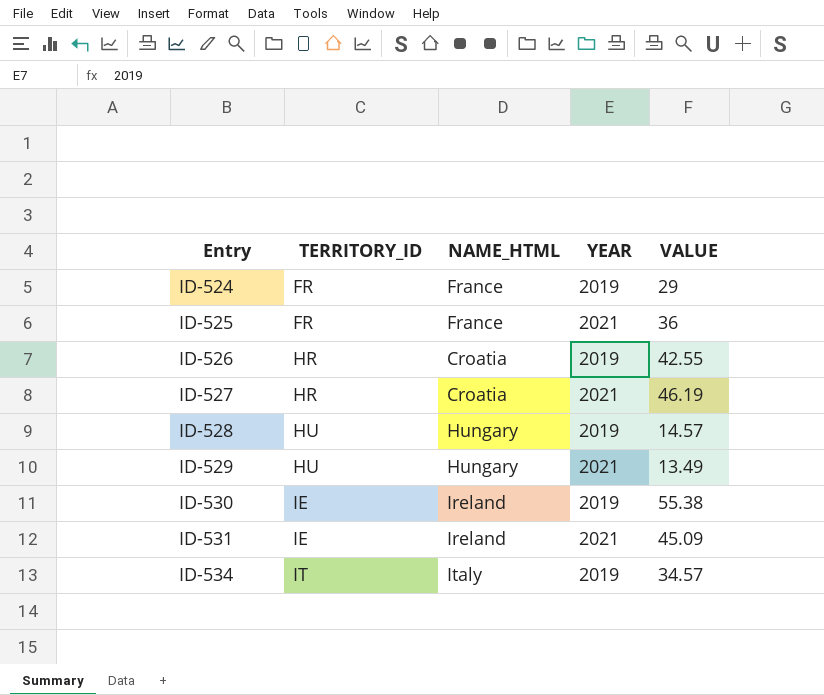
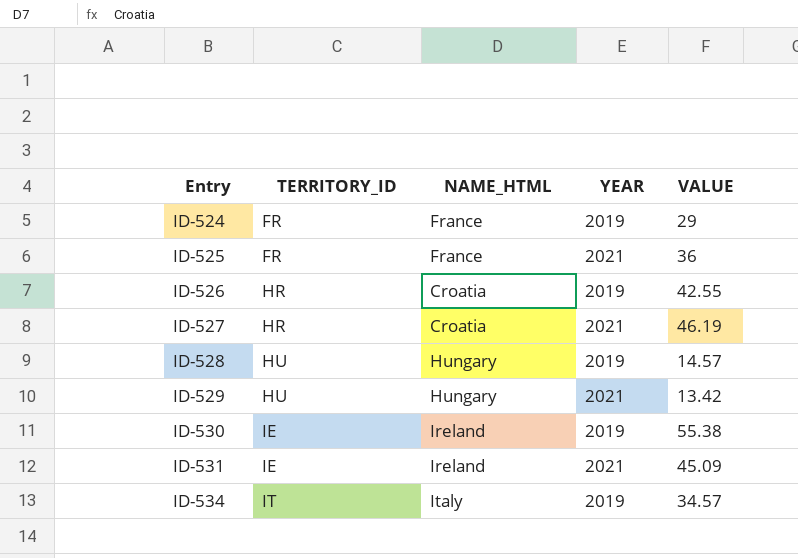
ID-529 | VALUE: 13.49 -> 13.42

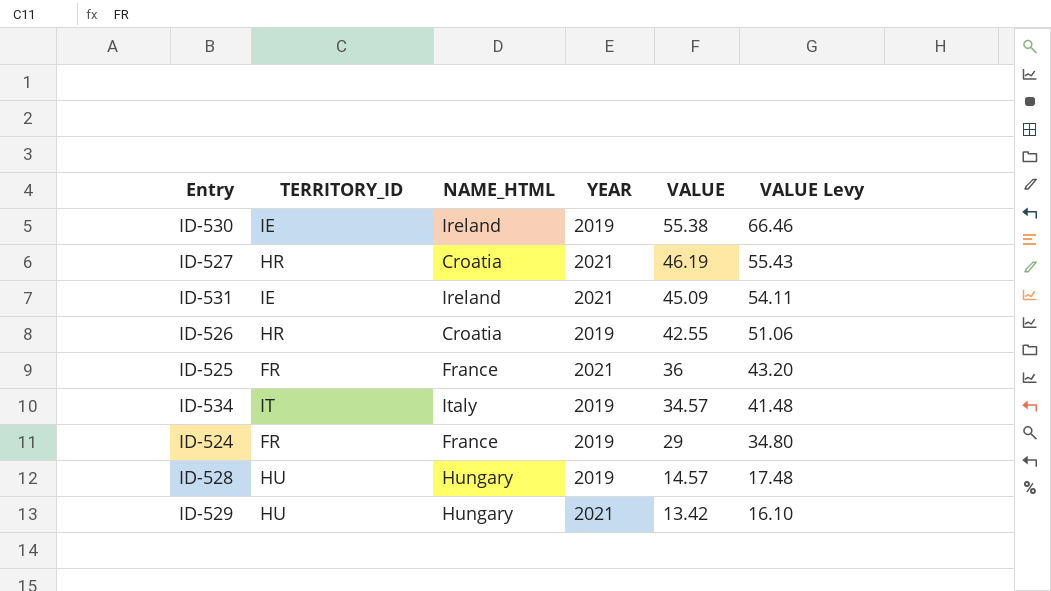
row order: Entry ascending -> VALUE descending
column VALUE Levy | formula: none -> [VALUE] * 1.2

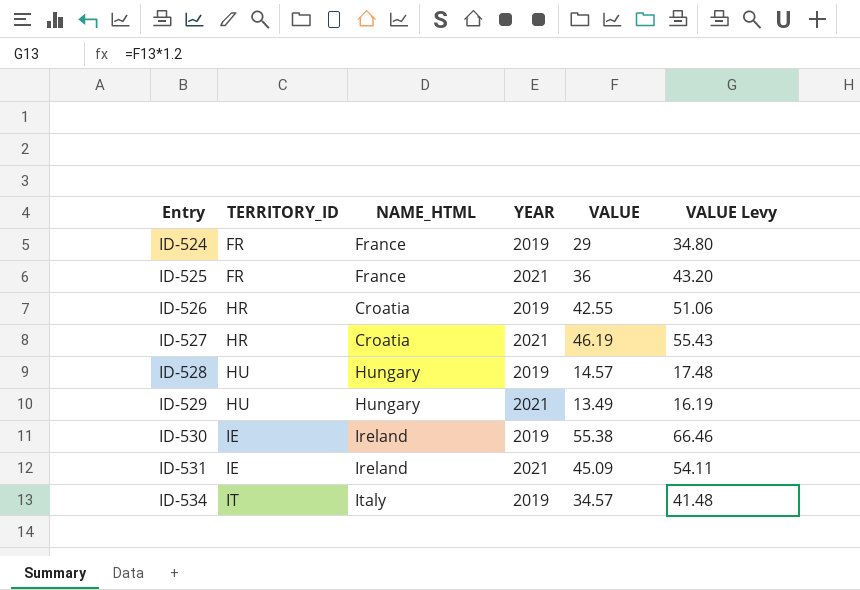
row order: VALUE descending -> Entry ascending
ID-529 | VALUE: 13.42 -> 13.49
ID-529 | VALUE Levy: 16.10 -> 16.19

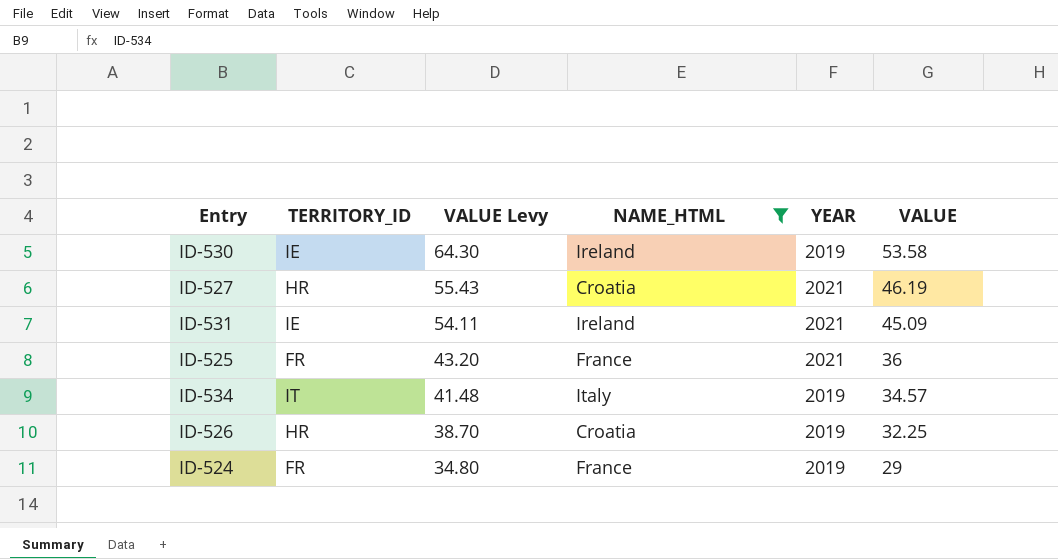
filter: none -> NAME_HTML != Hungary
row order: Entry ascending -> VALUE Levy descending
column VALUE Levy | position: 6 -> 3
ID-530 | VALUE Levy: 66.46 -> 64.30
ID-530 | VALUE: 55.38 -> 53.58
ID-526 | VALUE Levy: 51.06 -> 38.70
ID-526 | VALUE: 42.55 -> 32.25

